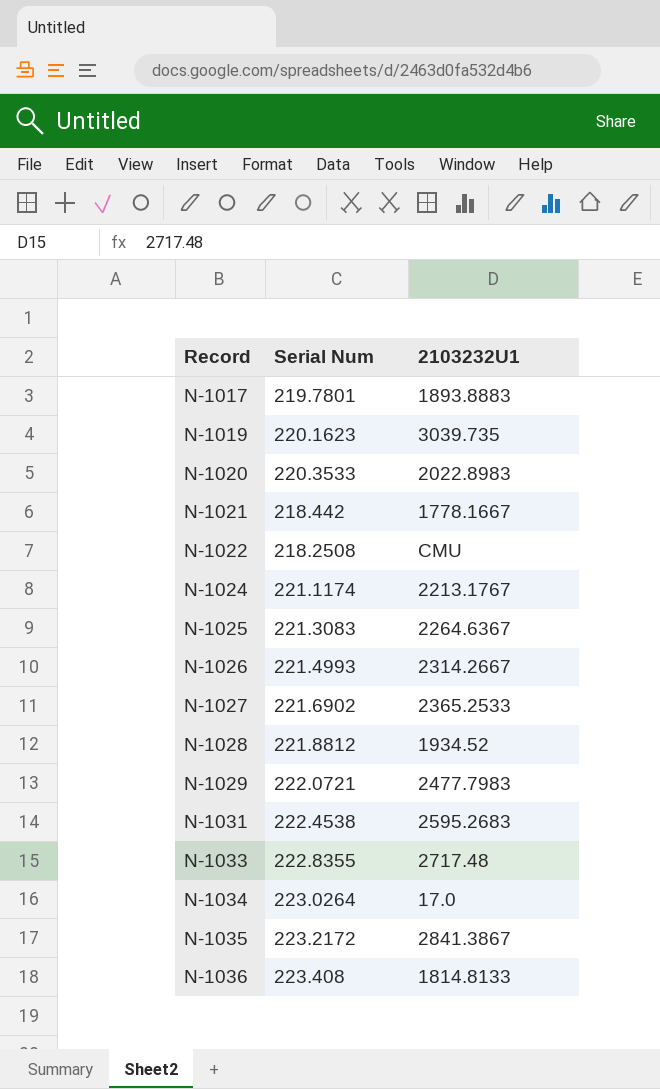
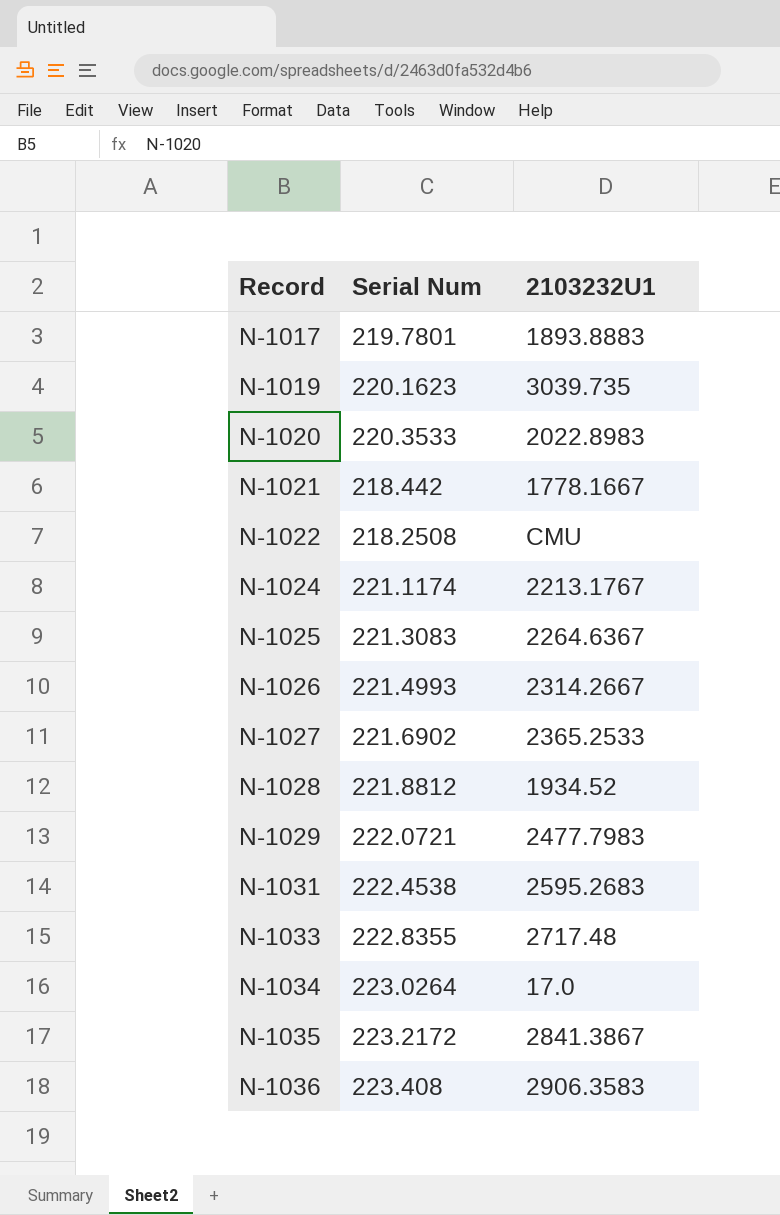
N-1036 | 2103232U1: 1814.8133 -> 2906.3583

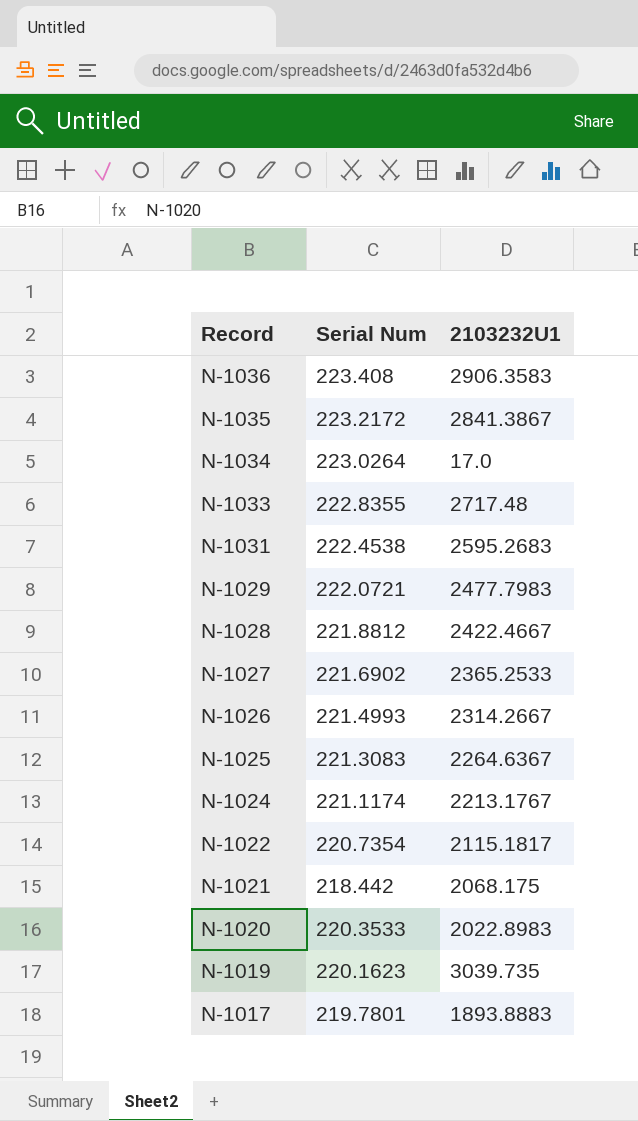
row order: Record ascending -> Record descending
N-1028 | 2103232U1: 1934.52 -> 2422.4667
N-1022 | Serial Num: 218.2508 -> 220.7354
N-1022 | 2103232U1: CMU -> 2115.1817
N-1021 | 2103232U1: 1778.1667 -> 2068.175

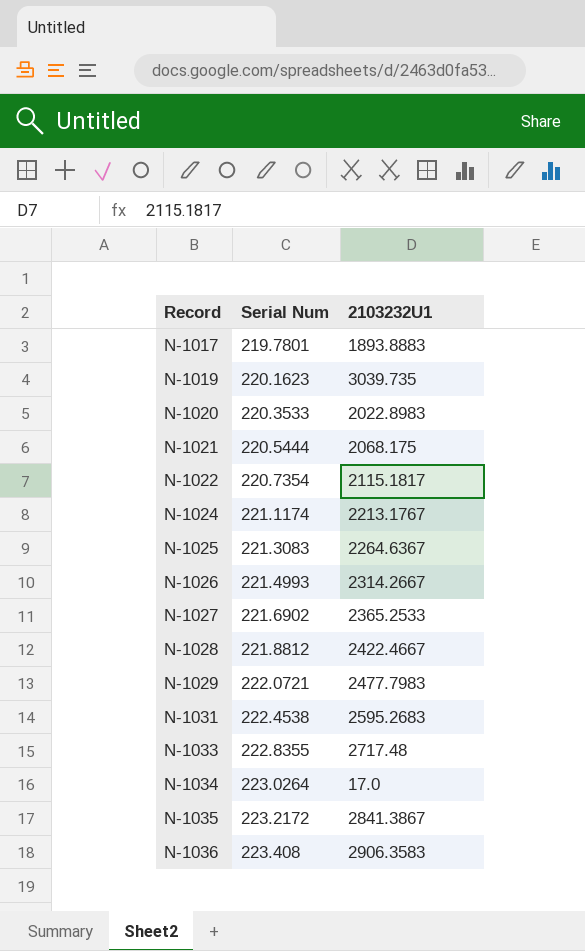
row order: Record descending -> Record ascending
N-1021 | Serial Num: 218.442 -> 220.5444

